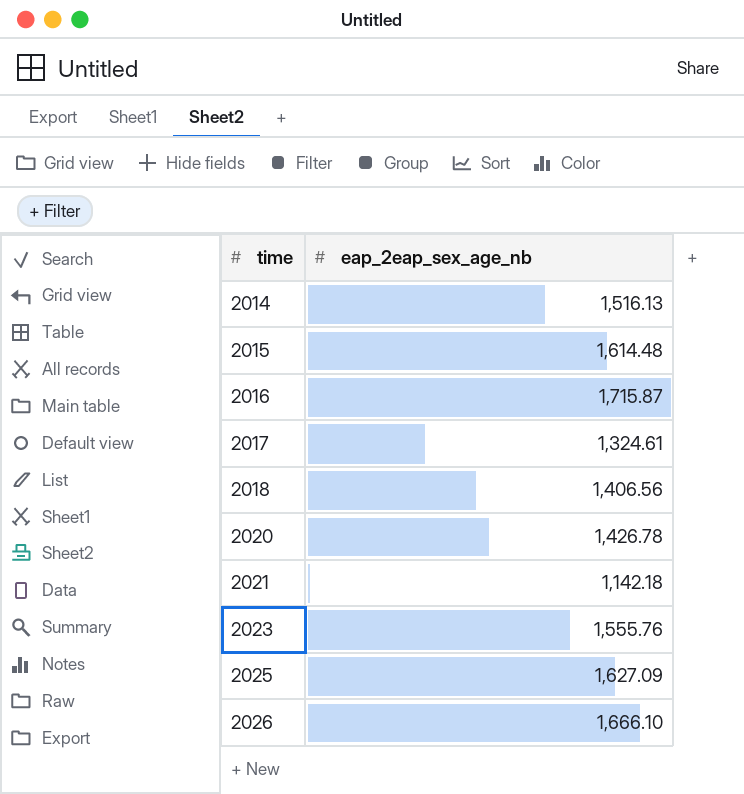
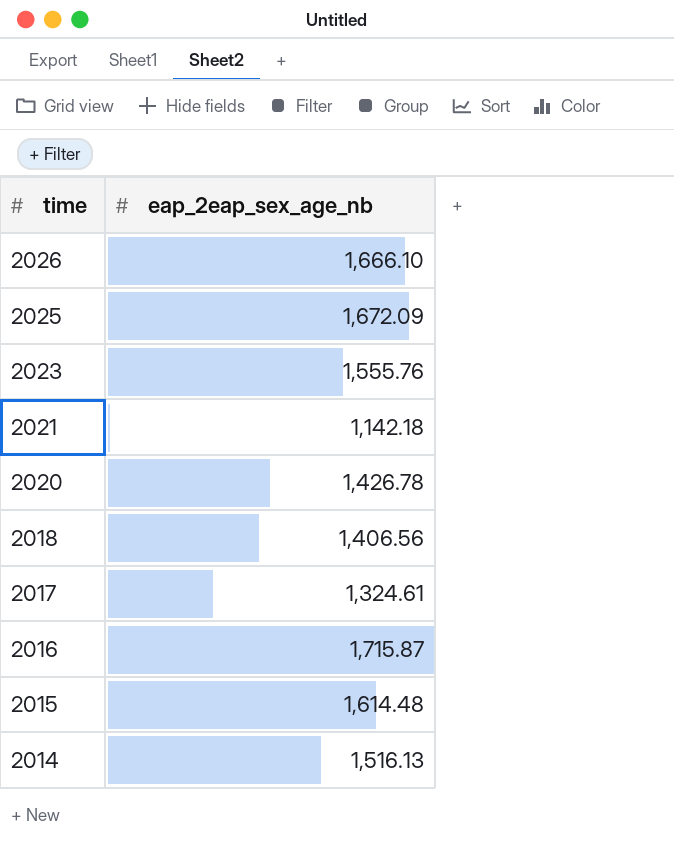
row order: time ascending -> time descending
2025 | eap_2eap_sex_age_nb: 1,627.09 -> 1,672.09

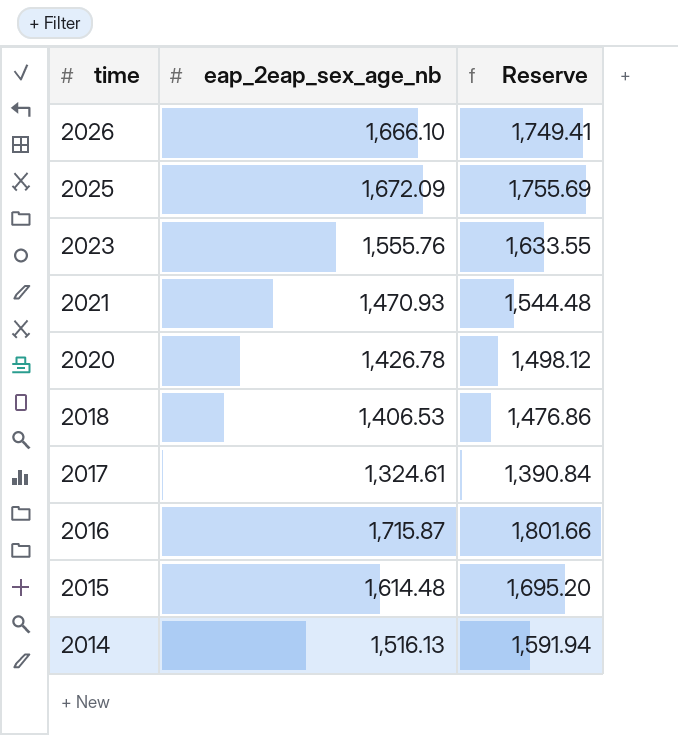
column Reserve | formula: none -> [eap_2eap_sex_age_nb] * 1.05
2021 | eap_2eap_sex_age_nb: 1,142.18 -> 1,470.93
2018 | eap_2eap_sex_age_nb: 1,406.56 -> 1,406.53

